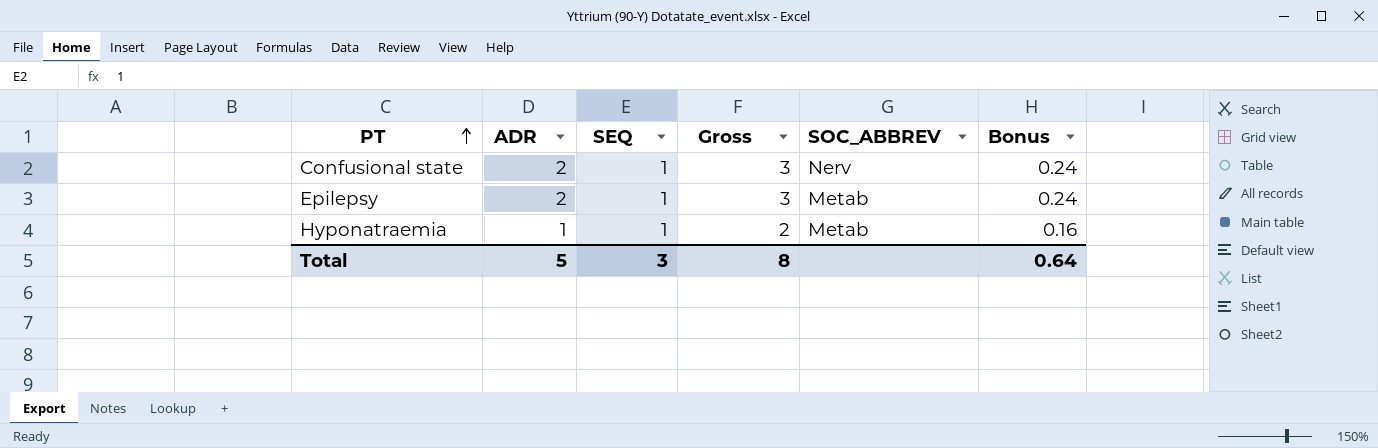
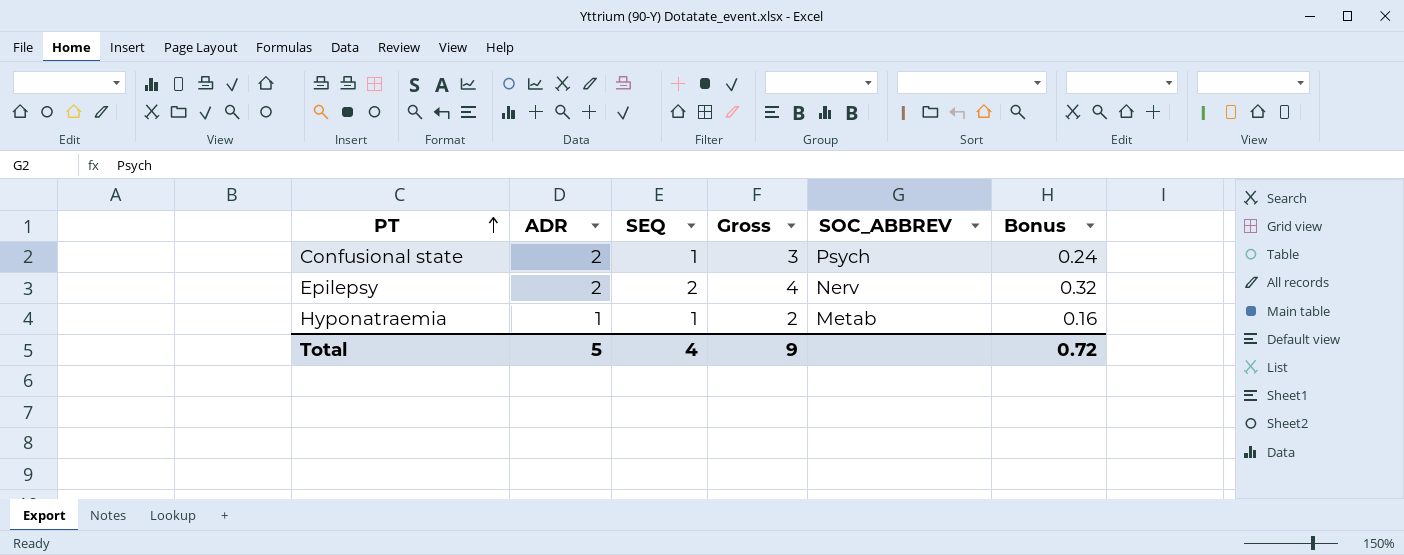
Confusional state | SOC_ABBREV: Nerv -> Psych
Epilepsy | SEQ: 1 -> 2
Epilepsy | Gross: 3 -> 4
Epilepsy | SOC_ABBREV: Metab -> Nerv
Epilepsy | Bonus: 0.24 -> 0.32
Total | SEQ: 3 -> 4
Total | Gross: 8 -> 9
Total | Bonus: 0.64 -> 0.72

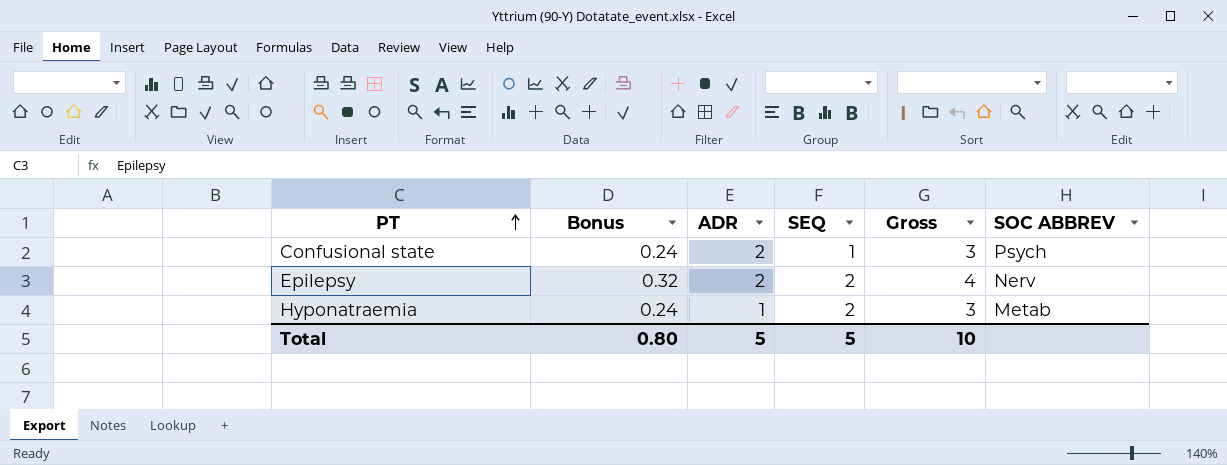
column Bonus | position: 6 -> 2
column name: SOC_ABBREV -> SOC ABBREV
Hyponatraemia | Bonus: 0.16 -> 0.24
Hyponatraemia | SEQ: 1 -> 2
Hyponatraemia | Gross: 2 -> 3
Total | Bonus: 0.72 -> 0.80
Total | SEQ: 4 -> 5
Total | Gross: 9 -> 10

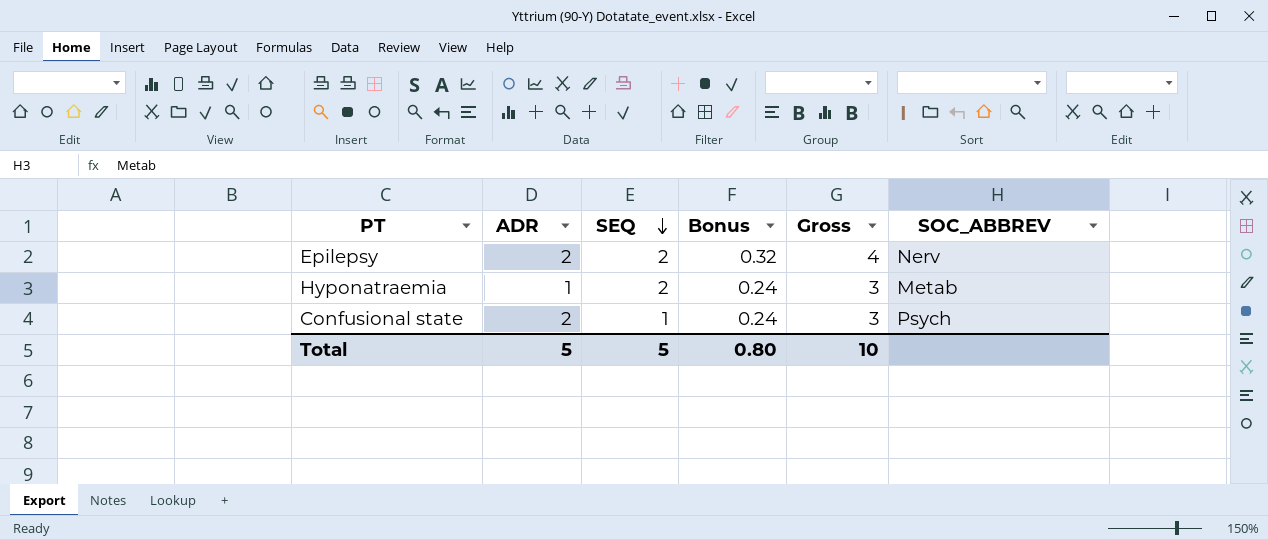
row order: PT ascending -> SEQ descending
column Bonus | position: 2 -> 4
column name: SOC ABBREV -> SOC_ABBREV

